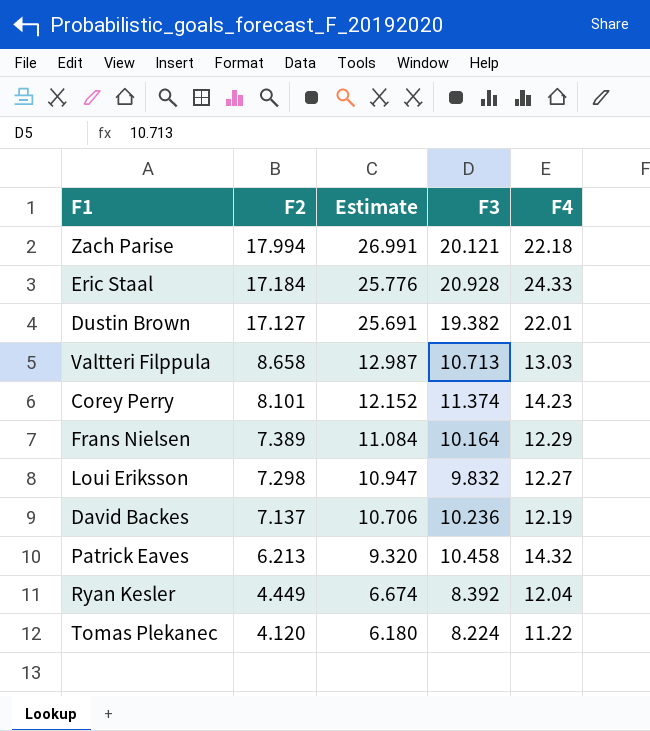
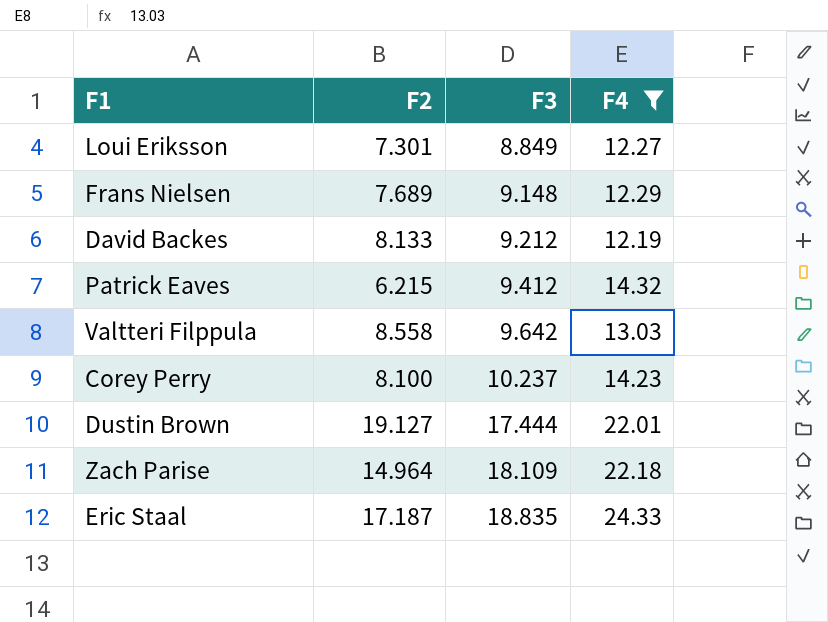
filter: none -> F4 >= 12.19
row order: F2 descending -> F3 ascending
column Estimate | formula: [F2] * 1.5 -> none
Loui Eriksson | F2: 7.298 -> 7.301
Loui Eriksson | F3: 9.832 -> 8.849
Frans Nielsen | F2: 7.389 -> 7.689
Frans Nielsen | F3: 10.164 -> 9.148
David Backes | F2: 7.137 -> 8.133
David Backes | F3: 10.236 -> 9.212
Patrick Eaves | F2: 6.213 -> 6.215
Patrick Eaves | F3: 10.458 -> 9.412
Valtteri Filppula | F2: 8.658 -> 8.558
Valtteri Filppula | F3: 10.713 -> 9.642
Corey Perry | F2: 8.101 -> 8.100
Corey Perry | F3: 11.374 -> 10.237
Dustin Brown | F2: 17.127 -> 19.127
Dustin Brown | F3: 19.382 -> 17.444
Zach Parise | F2: 17.994 -> 14.964
Zach Parise | F3: 20.121 -> 18.109
Eric Staal | F2: 17.184 -> 17.187
Eric Staal | F3: 20.928 -> 18.835

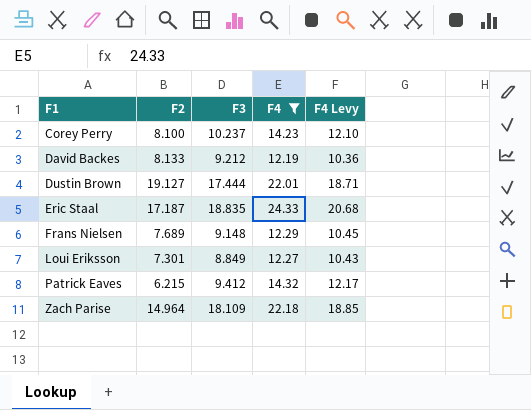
row order: F3 ascending -> F1 ascending
column F4 Levy | formula: none -> [F4] * 0.85
row Valtteri Filppula: 8.558 | 9.642 | 13.03 -> none

